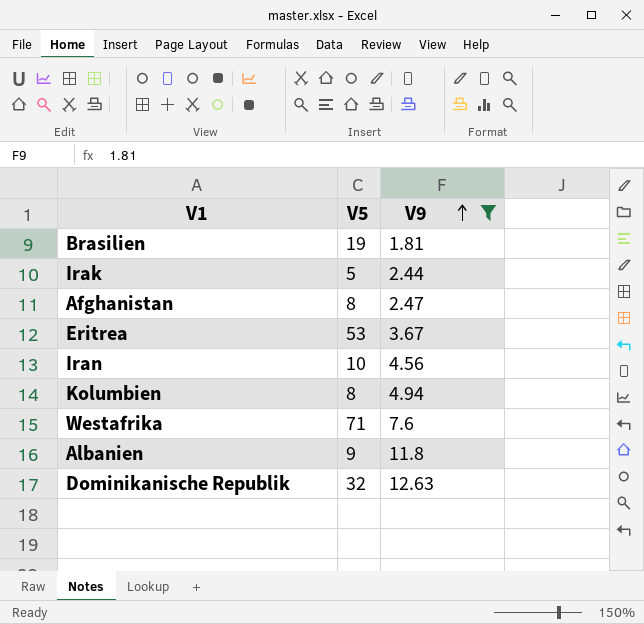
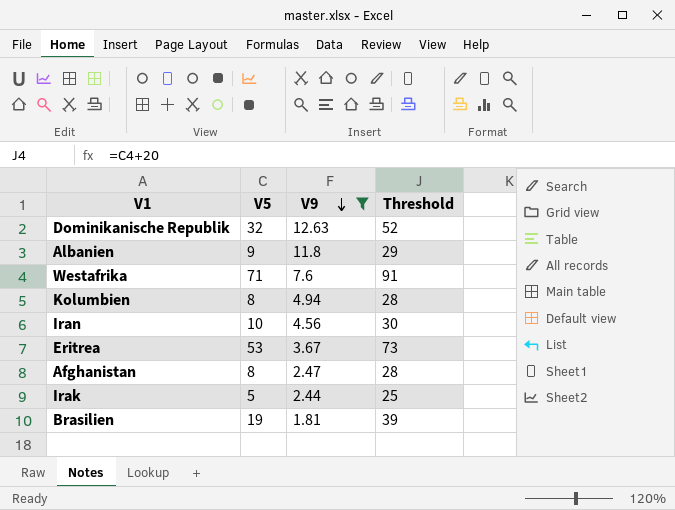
row order: V9 ascending -> V9 descending
column Threshold | formula: none -> [V5] + 20

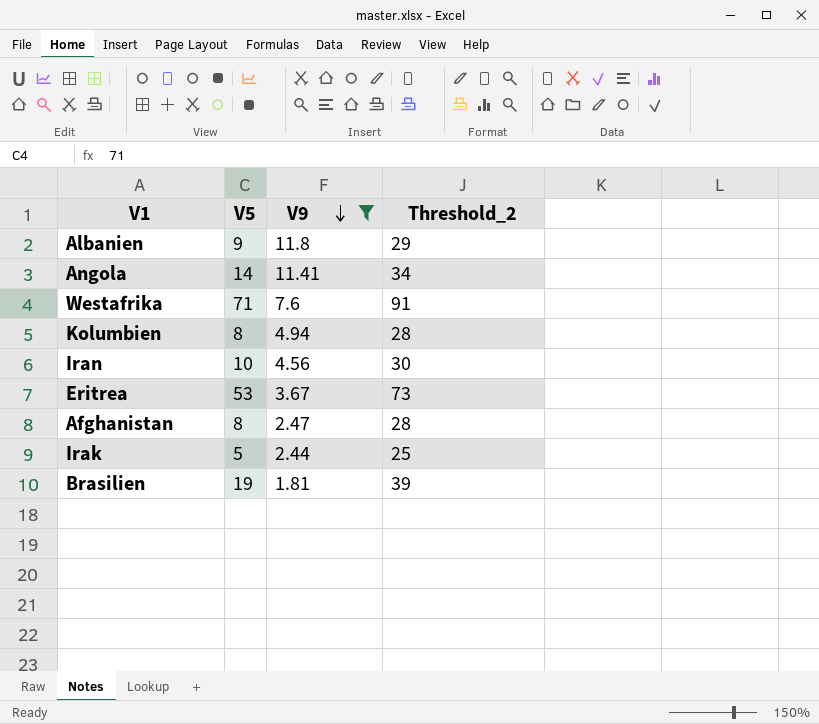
column name: Threshold -> Threshold_2
row Dominikanische Republik: 32 | 12.63 | 52 -> none
row Angola: none -> 14 | 11.41 | 34

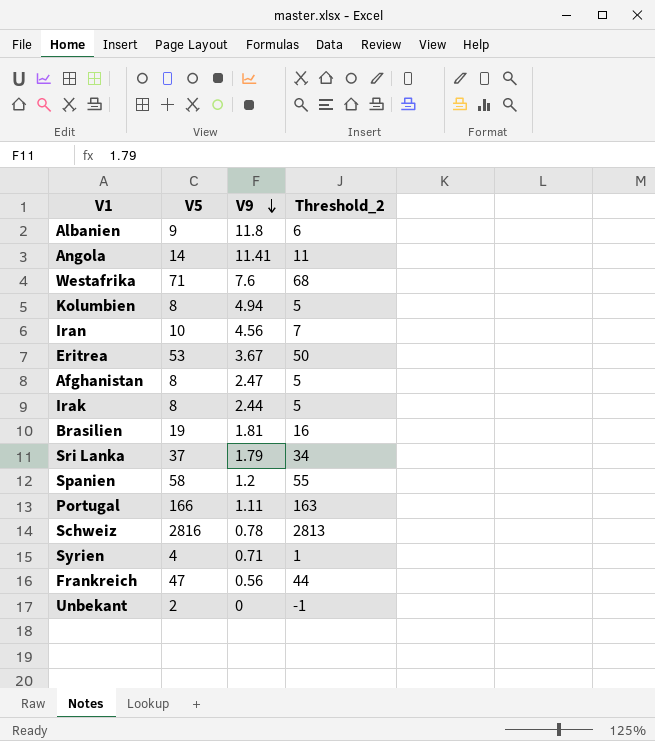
filter: V9 >= 1.81 -> none
column Threshold_2 | formula: [V5] + 20 -> [V5] - 3
Irak | V5: 5 -> 8

